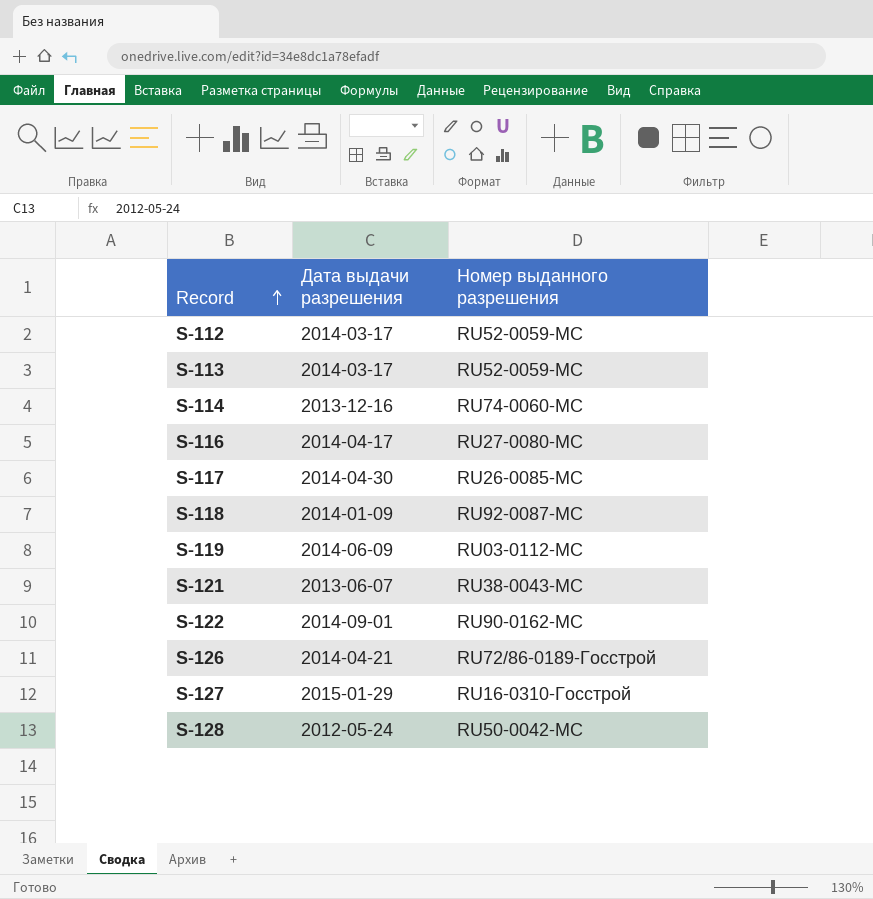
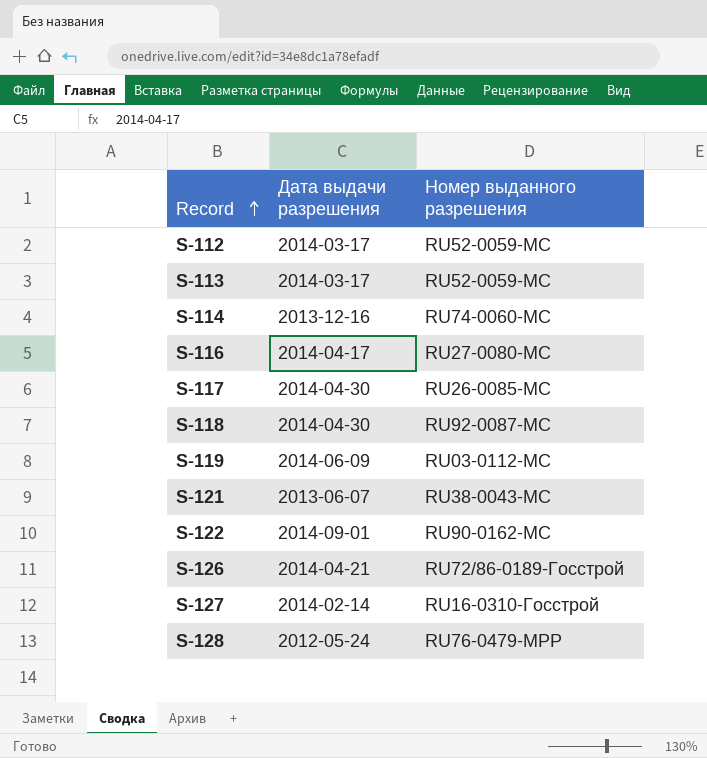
S-118 | Дата выдачи разрешения: 2014-01-09 -> 2014-04-30
S-127 | Дата выдачи разрешения: 2015-01-29 -> 2014-02-14
S-128 | Номер выданного разрешения: RU50-0042-МС -> RU76-0479-МРР

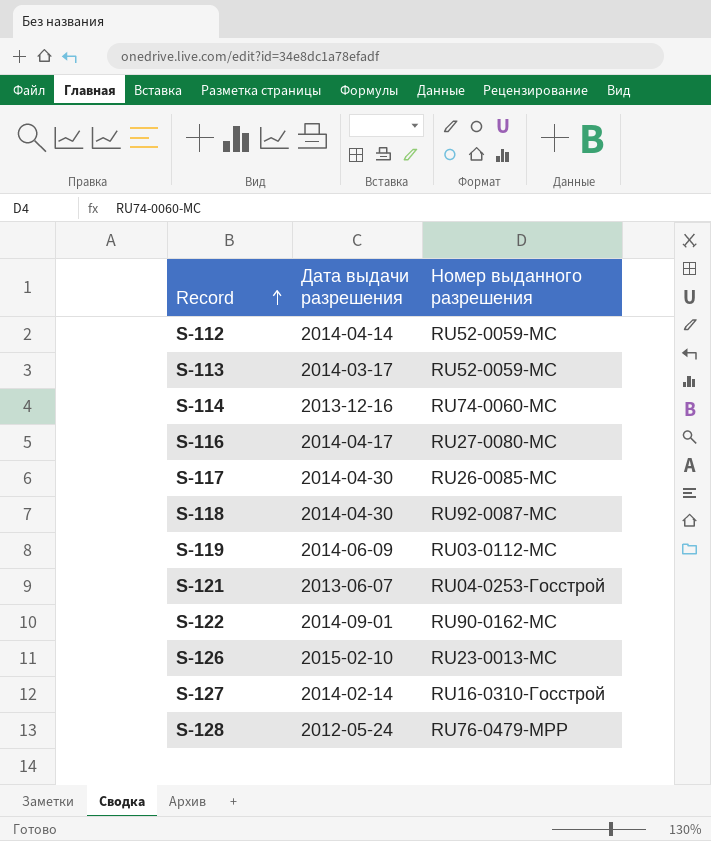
S-112 | Дата выдачи разрешения: 2014-03-17 -> 2014-04-14
S-121 | Номер выданного разрешения: RU38-0043-МС -> RU04-0253-Госстрой
S-126 | Дата выдачи разрешения: 2014-04-21 -> 2015-02-10
S-126 | Номер выданного разрешения: RU72/86-0189-Госстрой -> RU23-0013-МС

